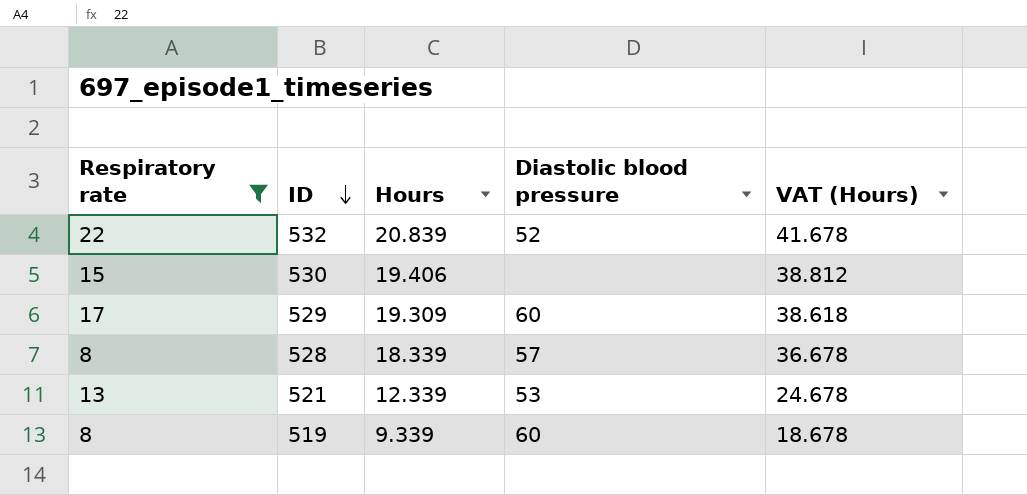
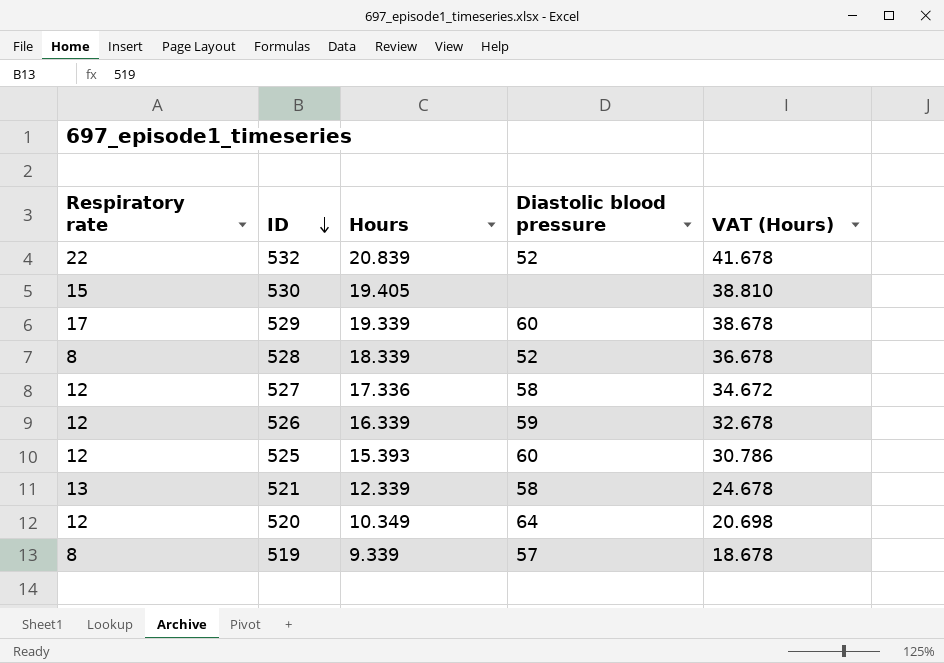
filter: Respiratory rate != 12 -> none
530 | Hours: 19.406 -> 19.405
530 | VAT (Hours): 38.812 -> 38.810
529 | Hours: 19.309 -> 19.339
529 | VAT (Hours): 38.618 -> 38.678
528 | Diastolic blood pressure: 57 -> 52
521 | Diastolic blood pressure: 53 -> 58
519 | Diastolic blood pressure: 60 -> 57

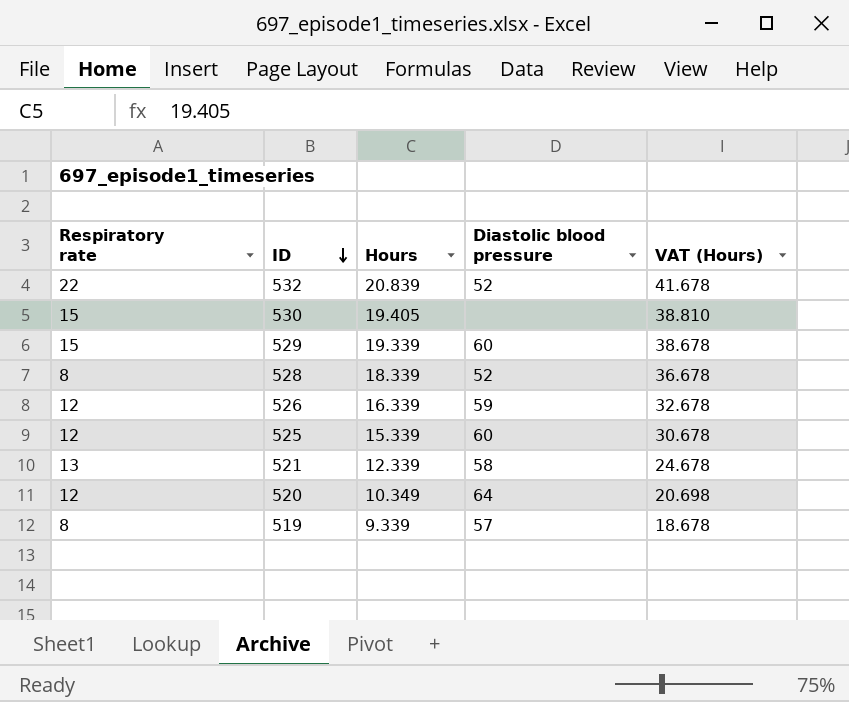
row 527: 12 | 17.336 | 58 | 34.672 -> none
529 | Respiratory rate: 17 -> 15
525 | Hours: 15.393 -> 15.339
525 | VAT (Hours): 30.786 -> 30.678

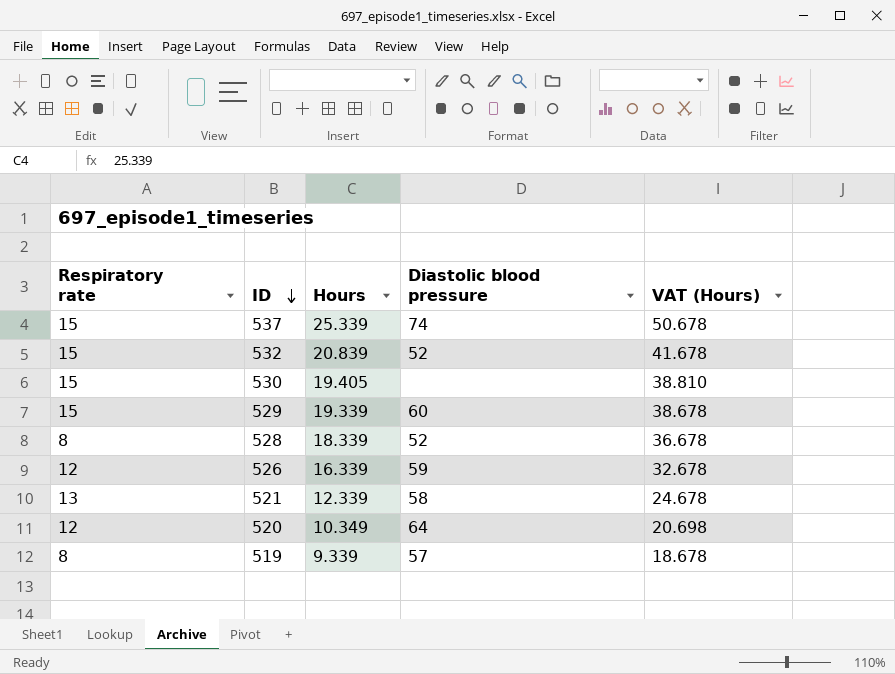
row 525: 12 | 15.339 | 60 | 30.678 -> none
row 537: none -> 15 | 25.339 | 74 | 50.678
532 | Respiratory rate: 22 -> 15

